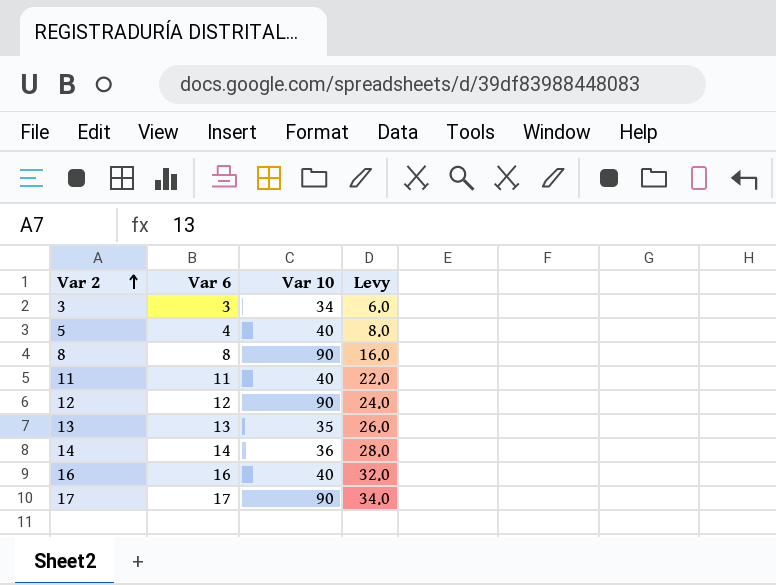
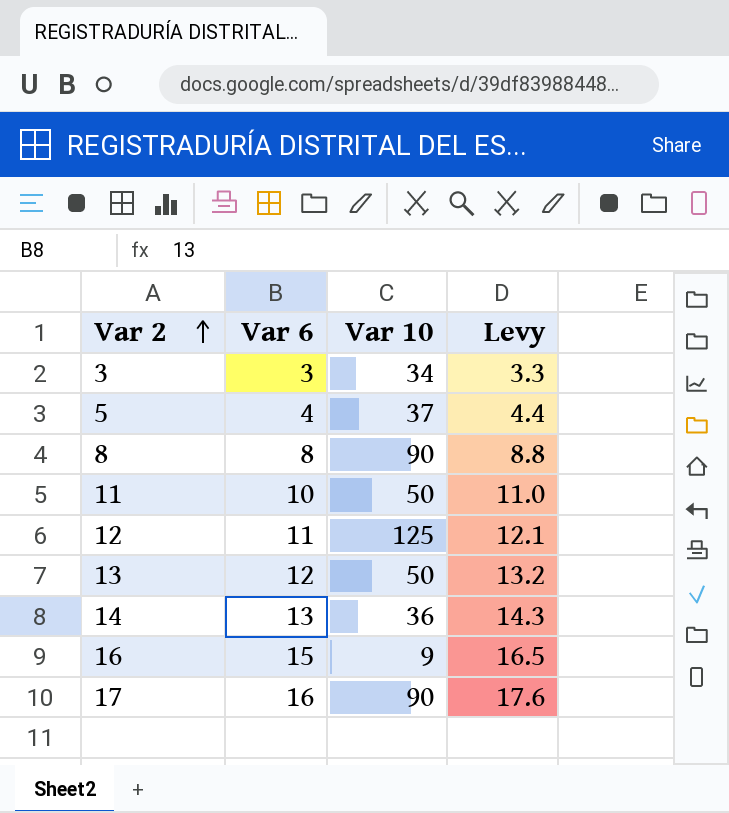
column Levy | formula: [Var 6] * 2 -> [Var 6] * 1.1
5 | Var 10: 40 -> 37
11 | Var 6: 11 -> 10
11 | Var 10: 40 -> 50
12 | Var 6: 12 -> 11
12 | Var 10: 90 -> 125
13 | Var 6: 13 -> 12
13 | Var 10: 35 -> 50
14 | Var 6: 14 -> 13
16 | Var 6: 16 -> 15
16 | Var 10: 40 -> 9
17 | Var 6: 17 -> 16

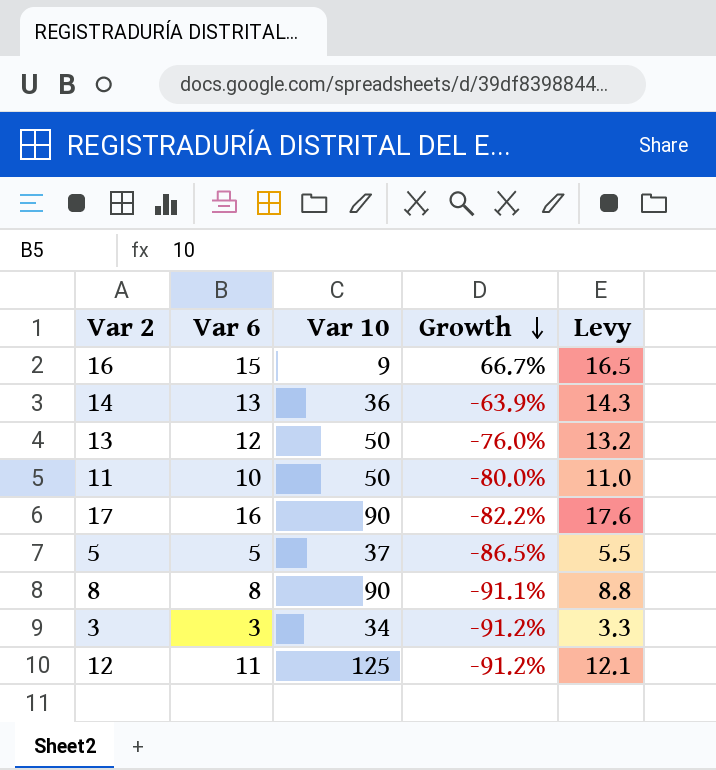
row order: Var 2 ascending -> Growth descending
column Growth | formula: none -> ([Var 6] - [Var 10]) / [Var 10]
5 | Var 6: 4 -> 5
5 | Levy: 4.4 -> 5.5

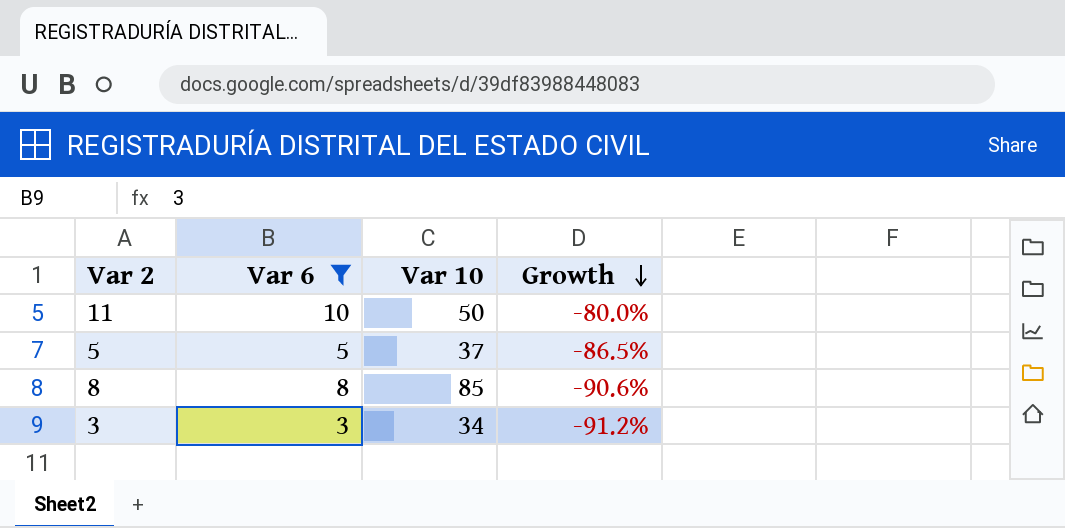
filter: none -> Var 6 <= 10
column Levy | formula: [Var 6] * 1.1 -> none
8 | Var 10: 90 -> 85
8 | Growth: -91.1% -> -90.6%

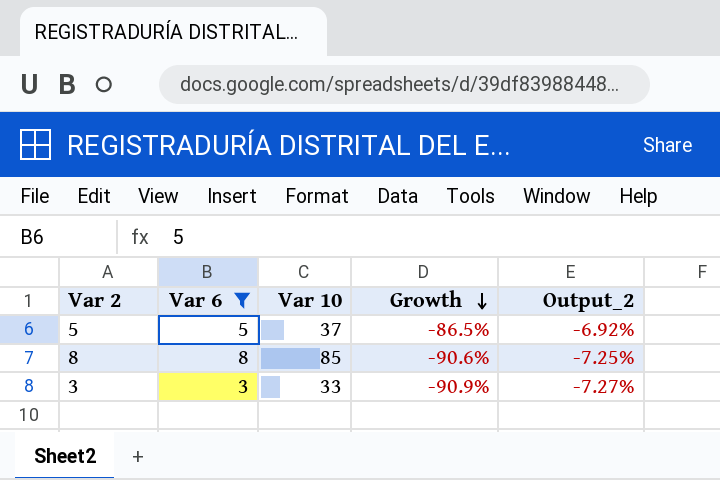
column Output_2 | formula: none -> [Growth] * 0.08
row 11: 10 | 50 | -80.0% -> none
3 | Var 10: 34 -> 33
3 | Growth: -91.2% -> -90.9%

